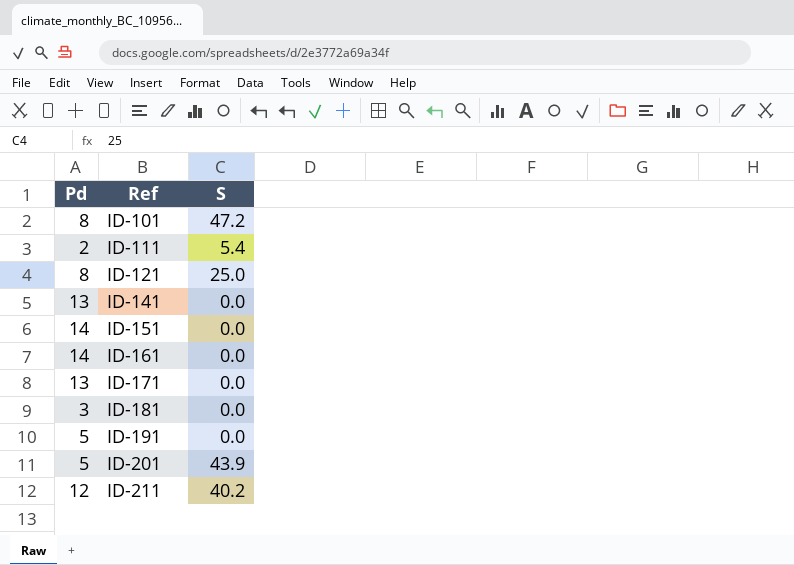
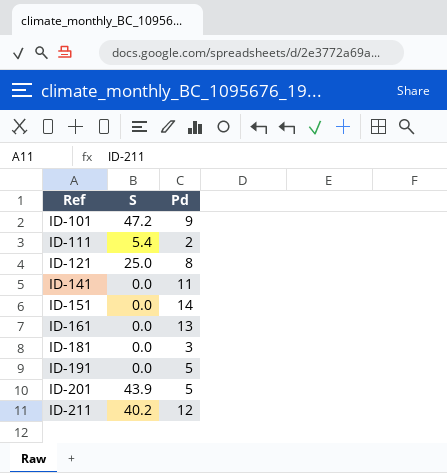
column Pd | position: 1 -> 3
row ID-171: 13 | 0.0 -> none
ID-101 | Pd: 8 -> 9
ID-141 | Pd: 13 -> 11
ID-161 | Pd: 14 -> 13

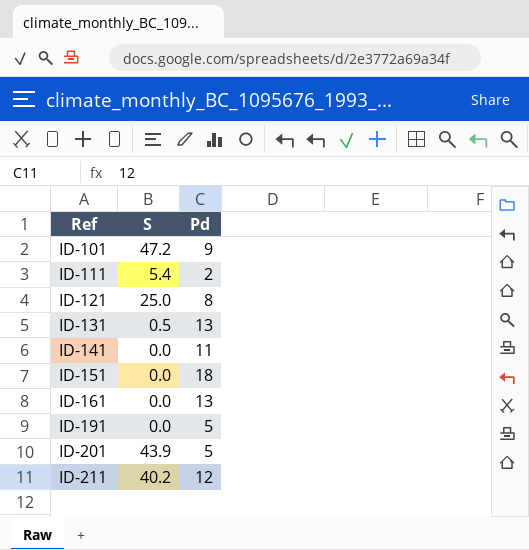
row ID-181: 0.0 | 3 -> none
row ID-131: none -> 0.5 | 13
ID-151 | Pd: 14 -> 18

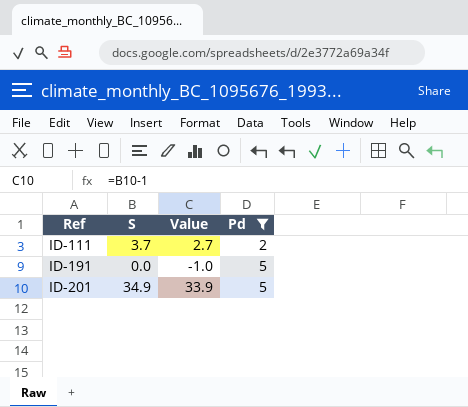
filter: none -> Pd <= 5
column Value | formula: none -> [S] - 1
ID-111 | S: 5.4 -> 3.7
ID-201 | S: 43.9 -> 34.9

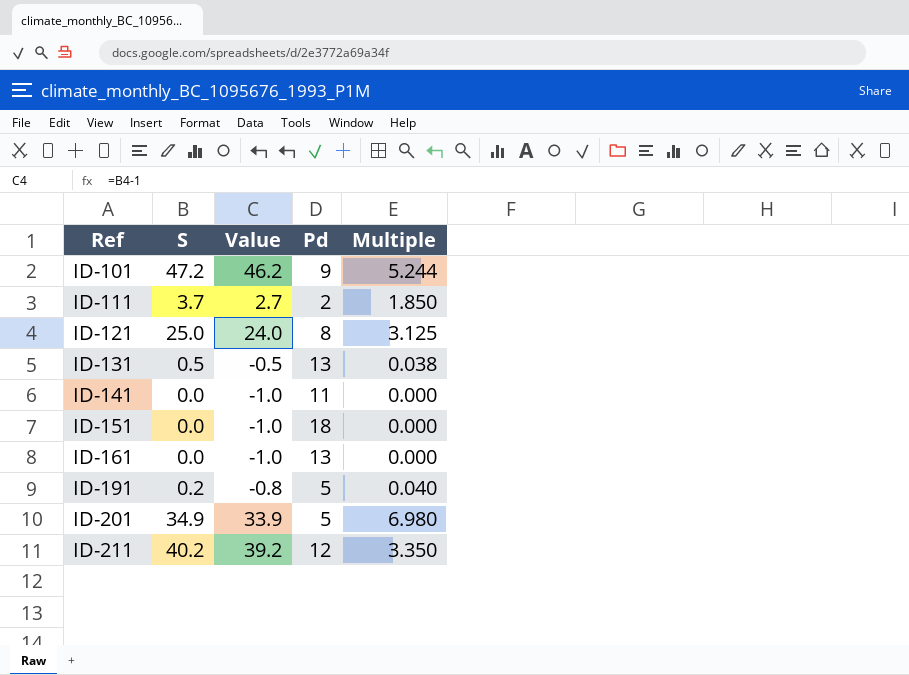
filter: Pd <= 5 -> none
column Multiple | formula: none -> [S] / [Pd]
ID-191 | S: 0.0 -> 0.2
ID-191 | Value: -1.0 -> -0.8

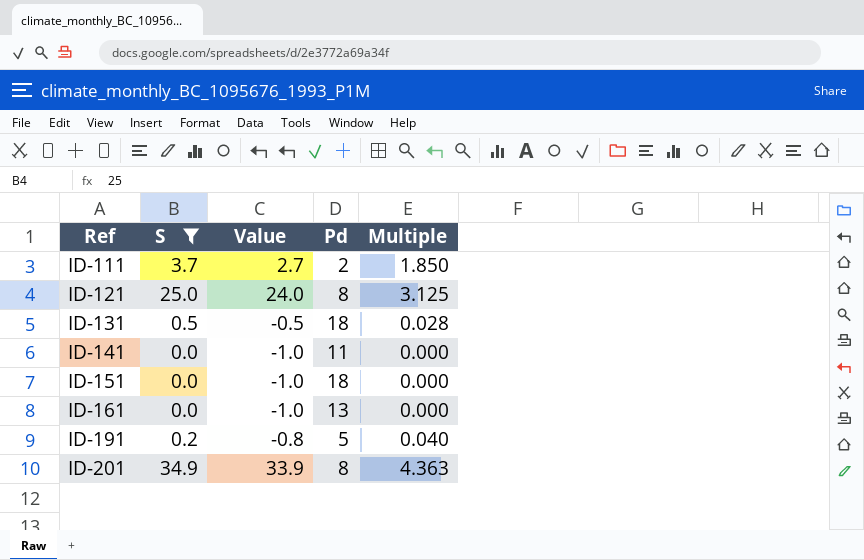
filter: none -> S <= 34.9
ID-131 | Pd: 13 -> 18
ID-131 | Multiple: 0.038 -> 0.028
ID-201 | Pd: 5 -> 8
ID-201 | Multiple: 6.980 -> 4.363

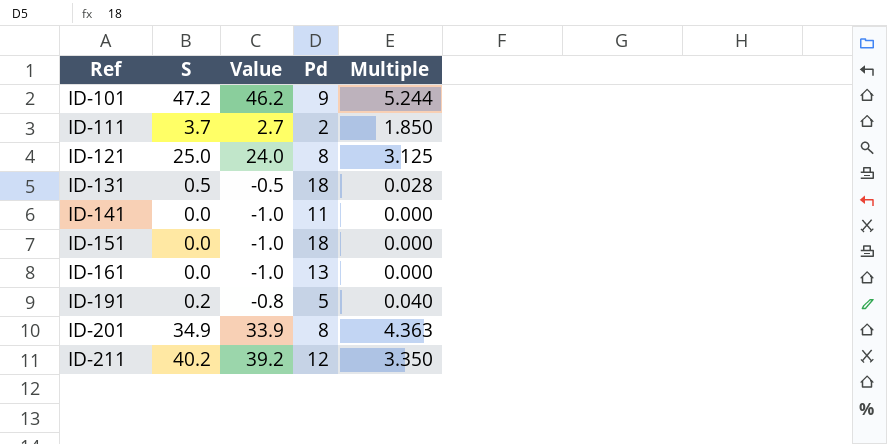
filter: S <= 34.9 -> none

